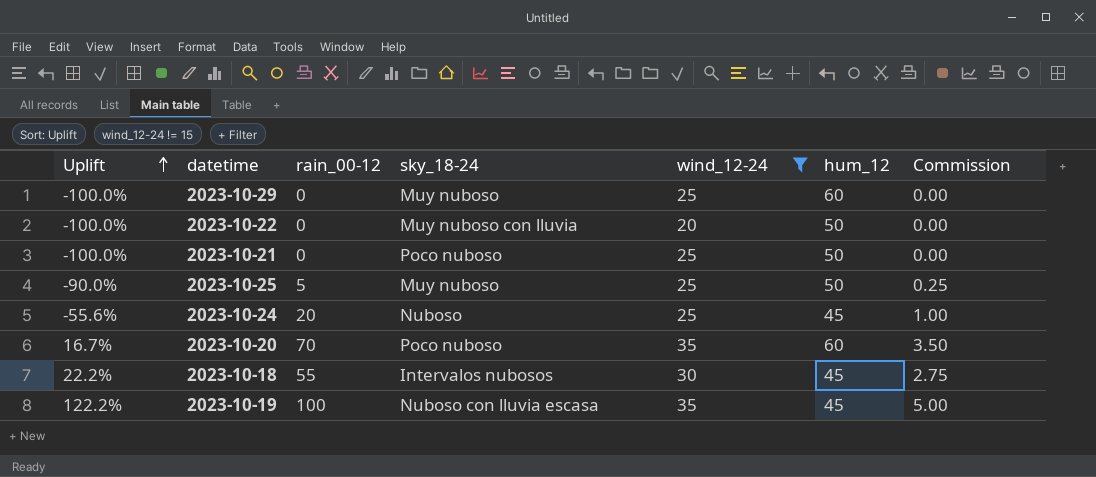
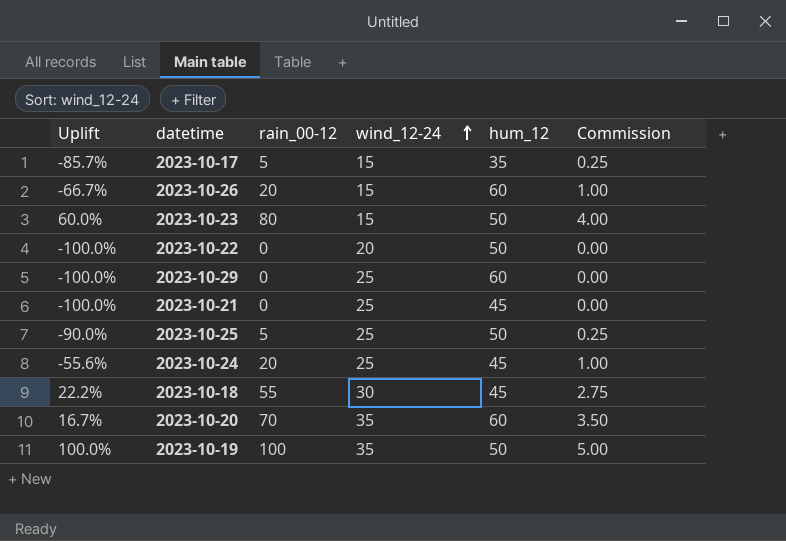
filter: wind_12-24 != 15 -> none
row order: Uplift ascending -> wind_12-24 ascending
column sky_18-24 | position: 4 -> none
2023-10-21 | hum_12: 50 -> 45
2023-10-19 | Uplift: 122.2% -> 100.0%
2023-10-19 | hum_12: 45 -> 50

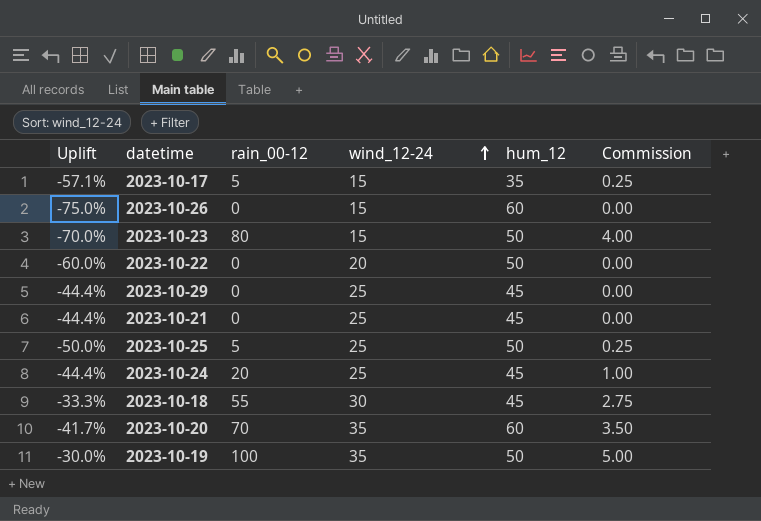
column Uplift | formula: ([rain_00-12] - [hum_12]) / [hum_12] -> ([wind_12-24] - [hum_12]) / [hum_12]
2023-10-26 | rain_00-12: 20 -> 0
2023-10-26 | Commission: 1.00 -> 0.00
2023-10-29 | hum_12: 60 -> 45

